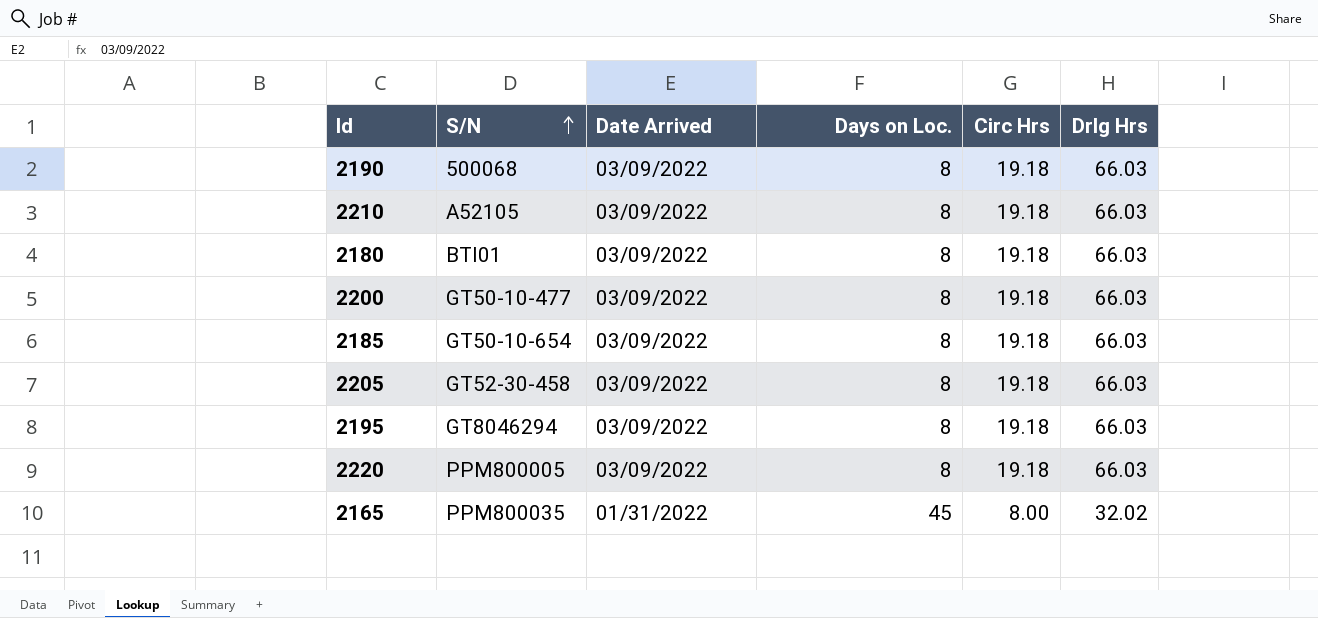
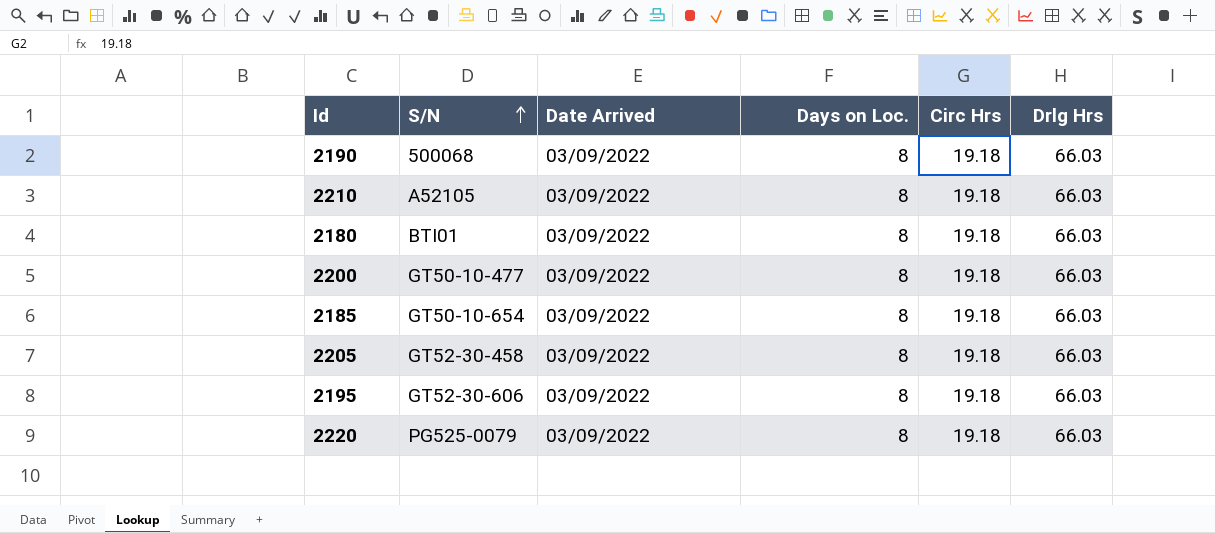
row 2165: PPM800035 | 01/31/2022 | 45 | 8.00 | 32.02 -> none
2195 | S/N: GT8046294 -> GT52-30-606
2220 | S/N: PPM800005 -> PG525-0079

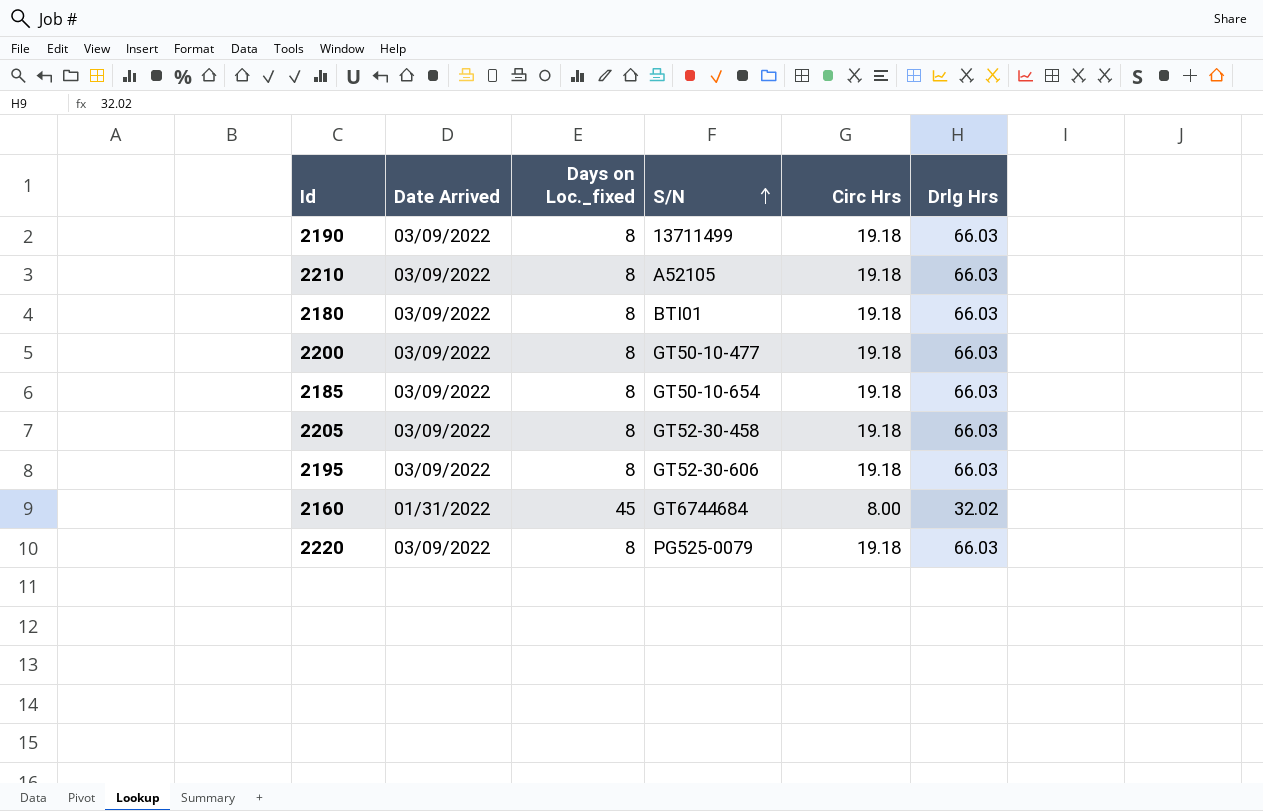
column name: Days on Loc. -> Days on Loc._fixed
column S/N | position: 2 -> 4
2190 | S/N: 500068 -> 13711499
row 2160: none -> 01/31/2022 | 45 | GT6744684 | 8.00 | 32.02

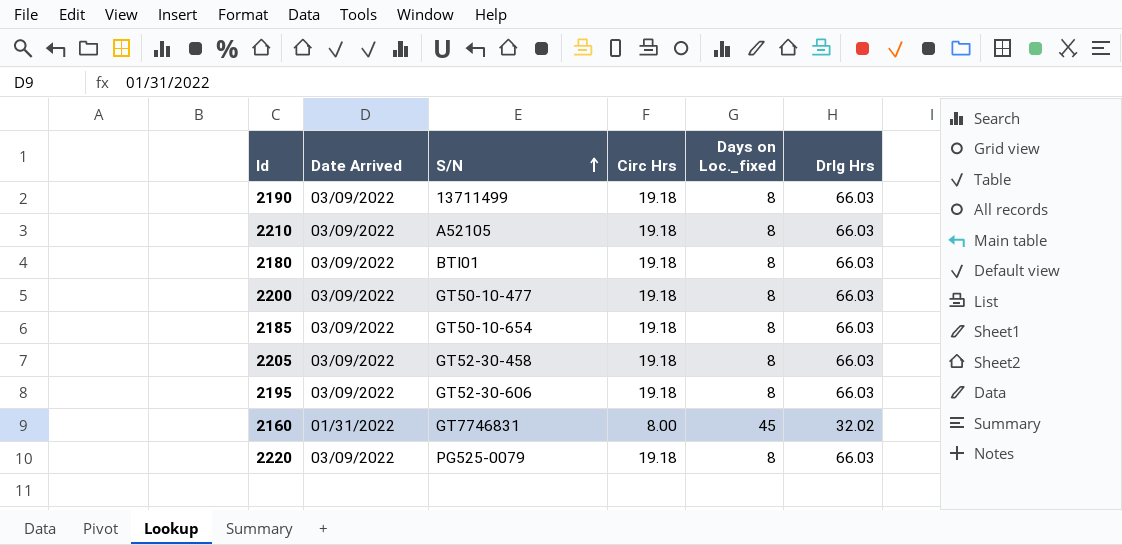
column Days on Loc._fixed | position: 3 -> 5
2160 | S/N: GT6744684 -> GT7746831

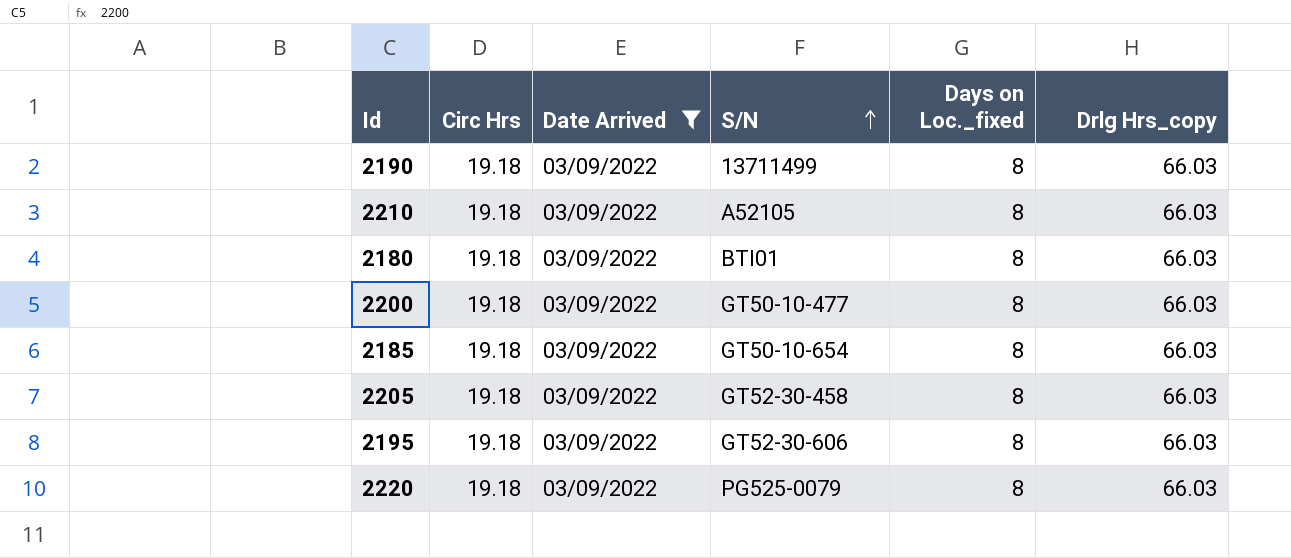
filter: none -> Date Arrived = 03/09/2022
column Circ Hrs | position: 4 -> 2
column name: Drlg Hrs -> Drlg Hrs_copy

